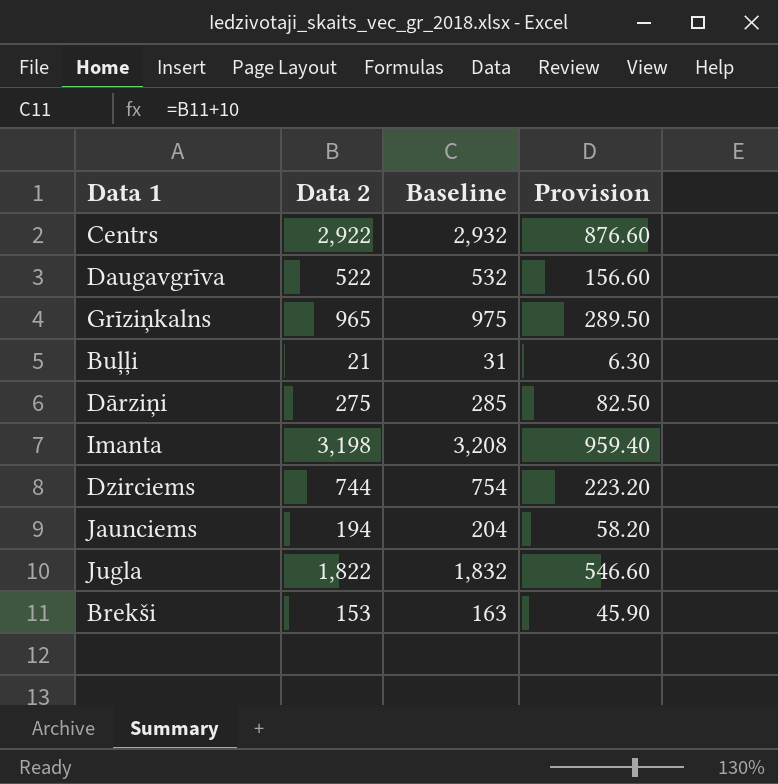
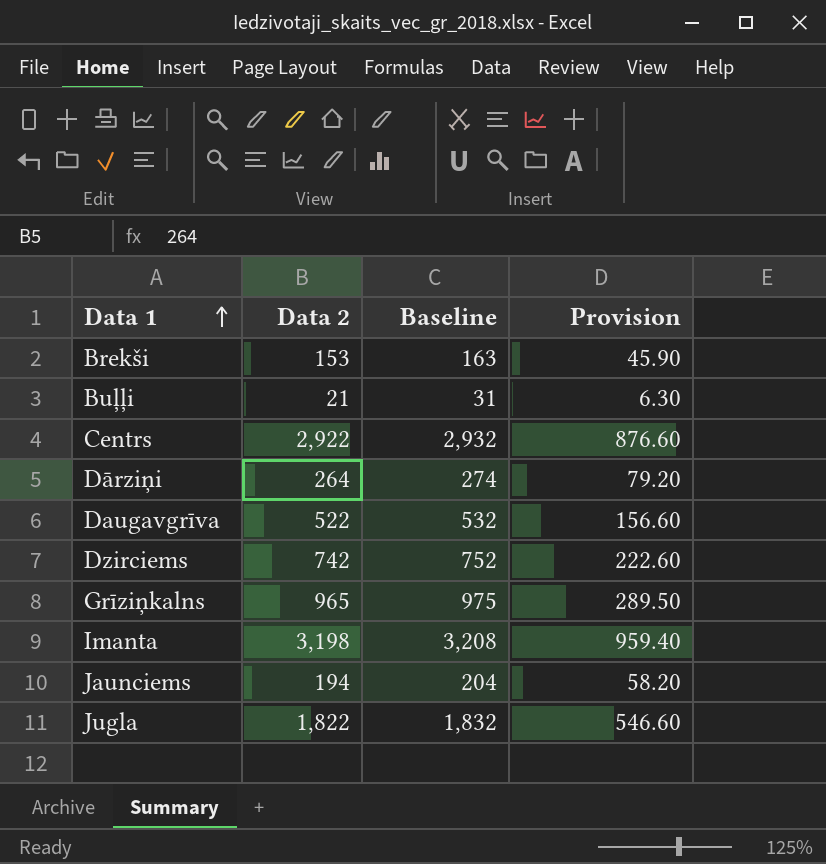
row order: none -> Data 1 ascending
Dārziņi | Data 2: 275 -> 264
Dārziņi | Baseline: 285 -> 274
Dārziņi | Provision: 82.50 -> 79.20
Dzirciems | Data 2: 744 -> 742
Dzirciems | Baseline: 754 -> 752
Dzirciems | Provision: 223.20 -> 222.60

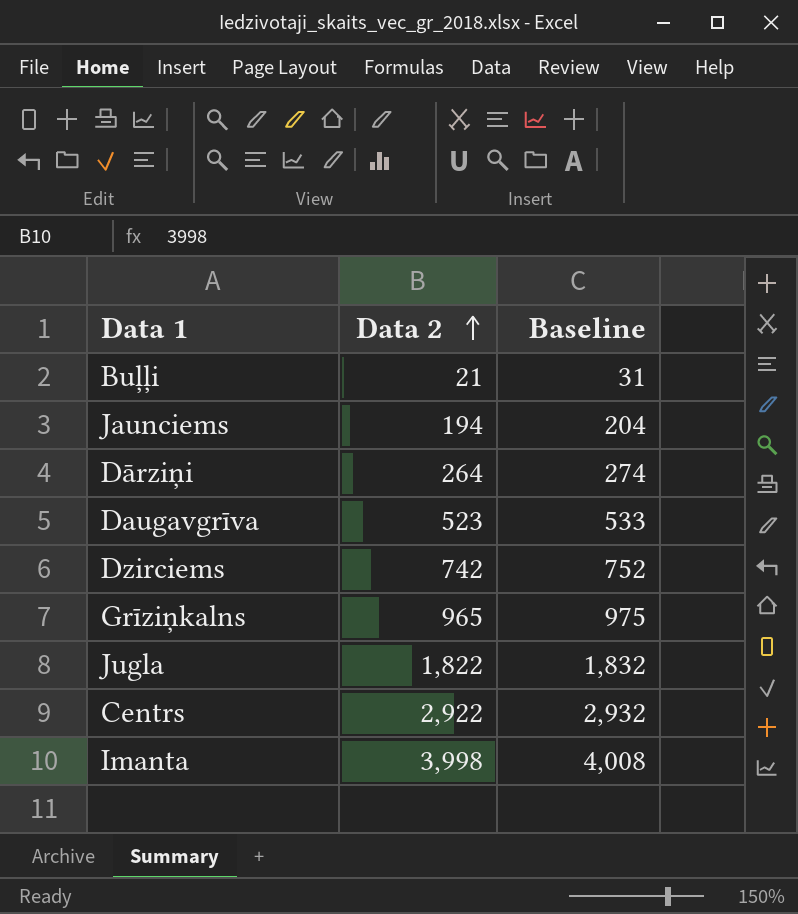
row order: Data 1 ascending -> Data 2 ascending
column Provision | formula: [Data 2] * 0.3 -> none
row Brekši: 153 | 163 | 45.90 -> none
Daugavgrīva | Data 2: 522 -> 523
Daugavgrīva | Baseline: 532 -> 533
Imanta | Data 2: 3,198 -> 3,998
Imanta | Baseline: 3,208 -> 4,008

